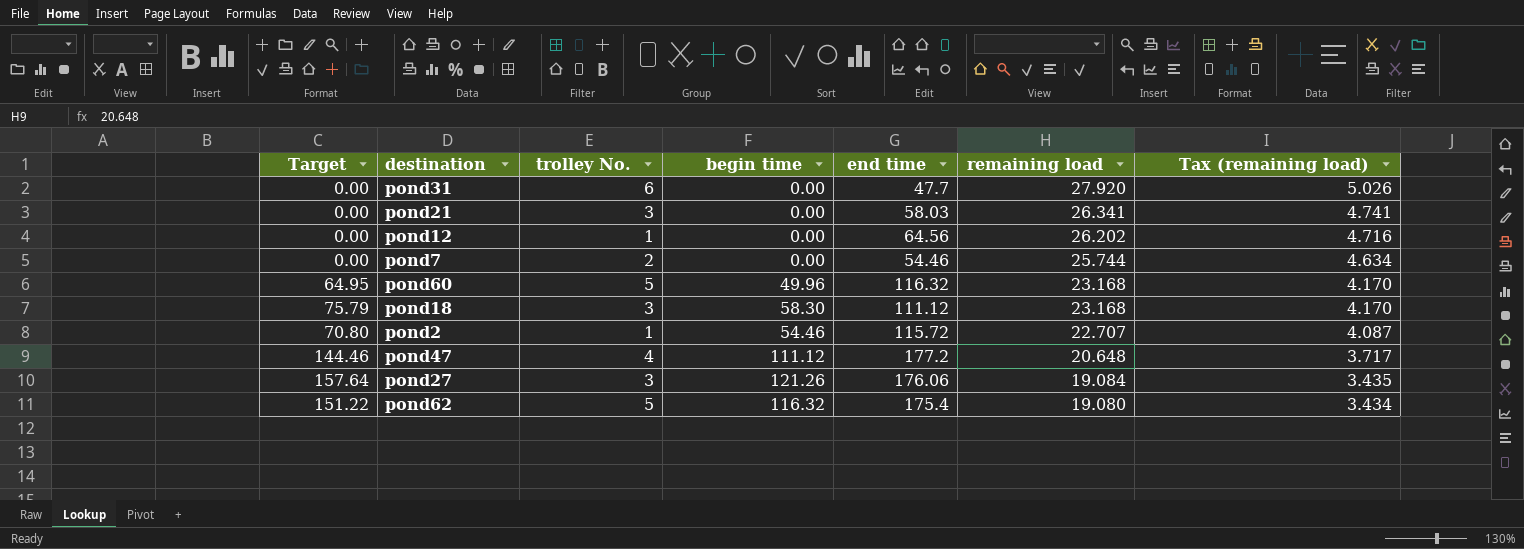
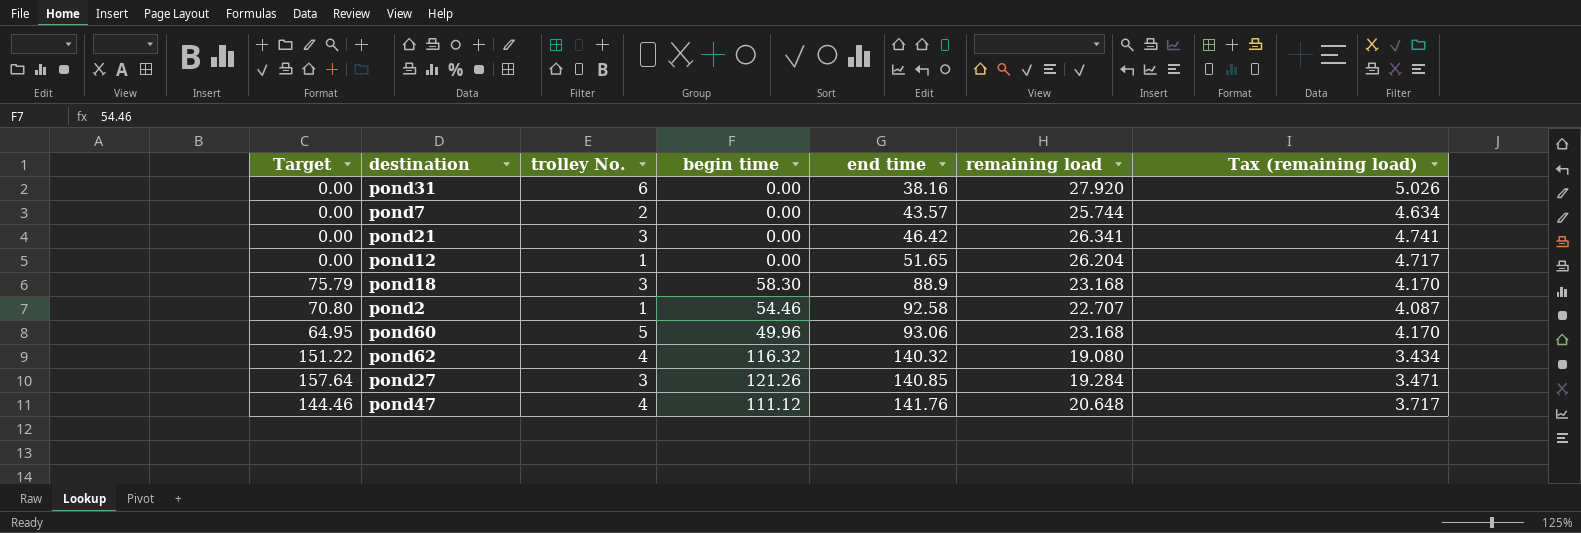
row order: remaining load descending -> end time ascending
pond31 | end time: 47.7 -> 38.16
pond7 | end time: 54.46 -> 43.57
pond21 | end time: 58.03 -> 46.42
pond12 | end time: 64.56 -> 51.65
pond12 | remaining load: 26.202 -> 26.204
pond12 | Tax (remaining load): 4.716 -> 4.717
pond18 | end time: 111.12 -> 88.9
pond2 | end time: 115.72 -> 92.58
pond60 | end time: 116.32 -> 93.06
pond62 | trolley No.: 5 -> 4
pond62 | end time: 175.4 -> 140.32
pond27 | end time: 176.06 -> 140.85
pond27 | remaining load: 19.084 -> 19.284
pond27 | Tax (remaining load): 3.435 -> 3.471
pond47 | end time: 177.2 -> 141.76

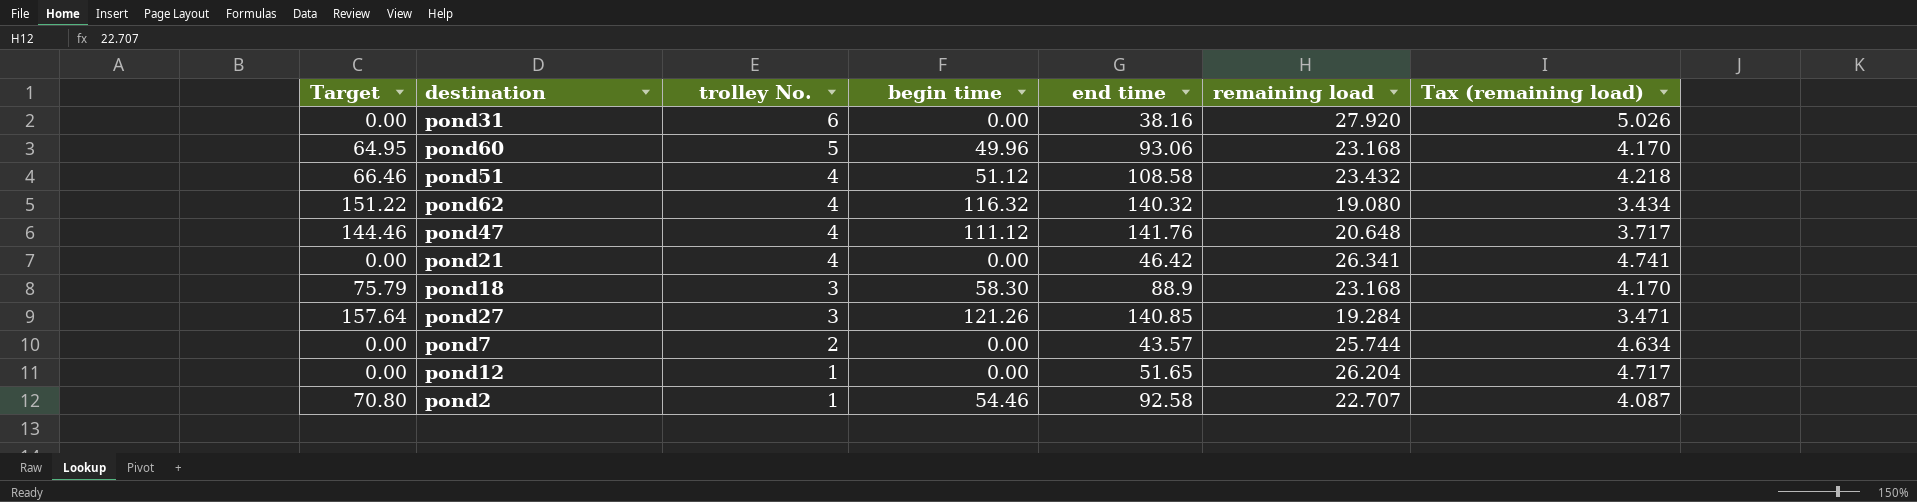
row order: end time ascending -> trolley No. descending
row pond51: none -> 66.46 | 4 | 51.12 | 108.58 | 23.432 | 4.218
pond21 | trolley No.: 3 -> 4

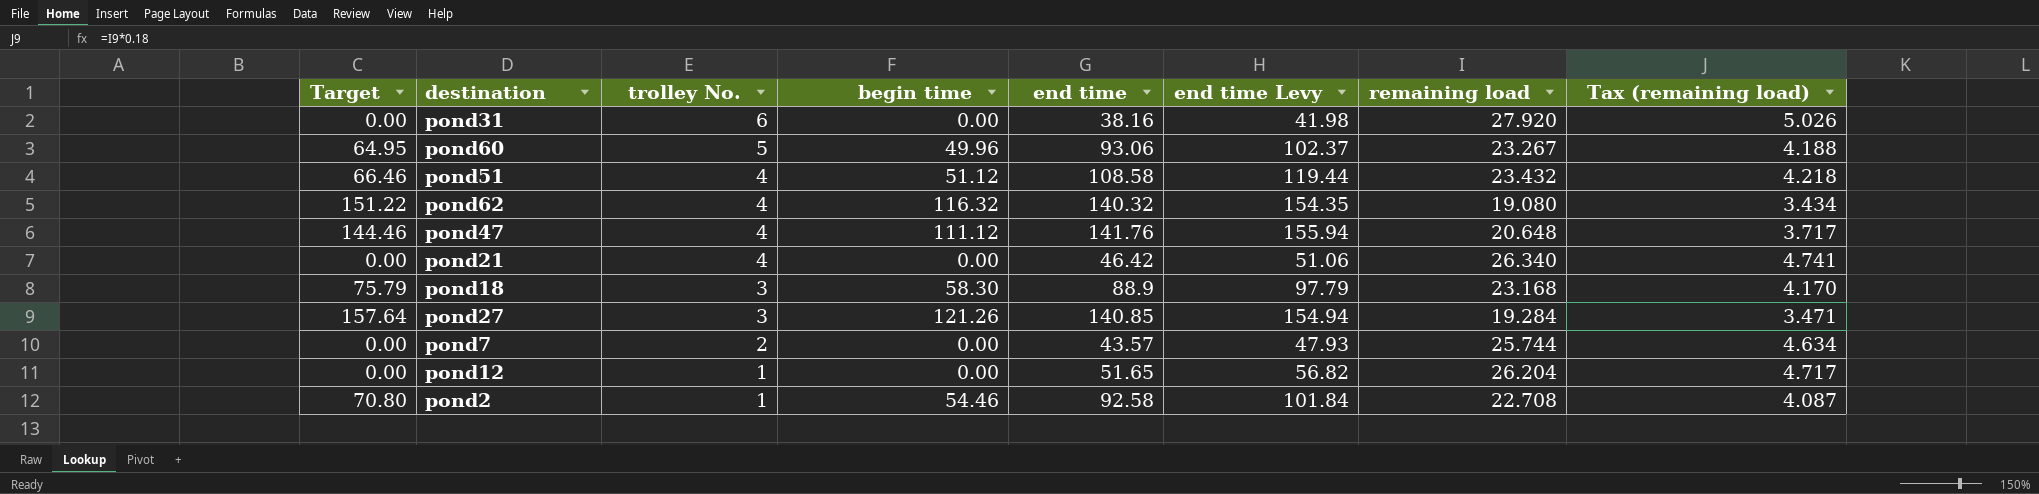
column end time Levy | formula: none -> [end time] * 1.1
pond60 | remaining load: 23.168 -> 23.267
pond60 | Tax (remaining load): 4.170 -> 4.188
pond21 | remaining load: 26.341 -> 26.340
pond2 | remaining load: 22.707 -> 22.708

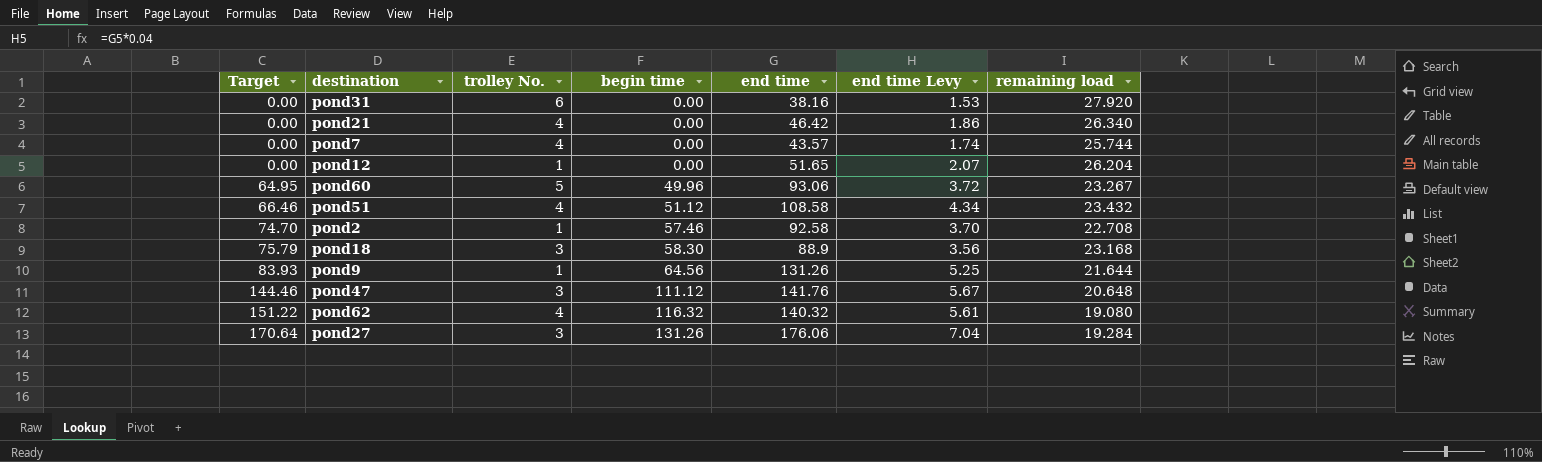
row order: trolley No. descending -> Target ascending
column Tax (remaining load) | formula: [remaining load] * 0.18 -> none
column end time Levy | formula: [end time] * 1.1 -> [end time] * 0.04
pond7 | trolley No.: 2 -> 4
pond2 | Target: 70.80 -> 74.70
pond2 | begin time: 54.46 -> 57.46
row pond9: none -> 83.93 | 1 | 64.56 | 131.26 | 5.25 | 21.644
pond47 | trolley No.: 4 -> 3
pond27 | Target: 157.64 -> 170.64
pond27 | begin time: 121.26 -> 131.26
pond27 | end time: 140.85 -> 176.06

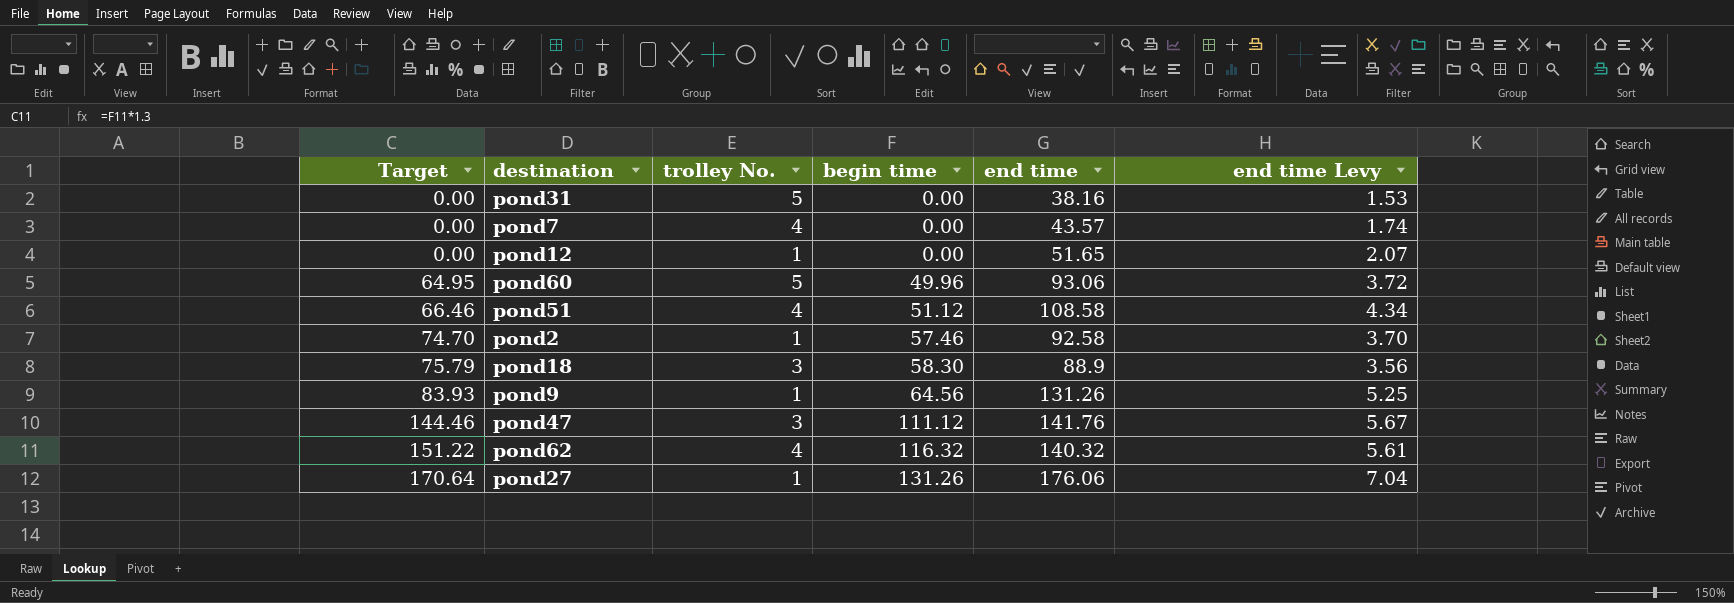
column remaining load | position: 7 -> none
row pond21: 0.00 | 4 | 0.00 | 46.42 | 1.86 | 26.340 -> none
pond31 | trolley No.: 6 -> 5
pond27 | trolley No.: 3 -> 1

